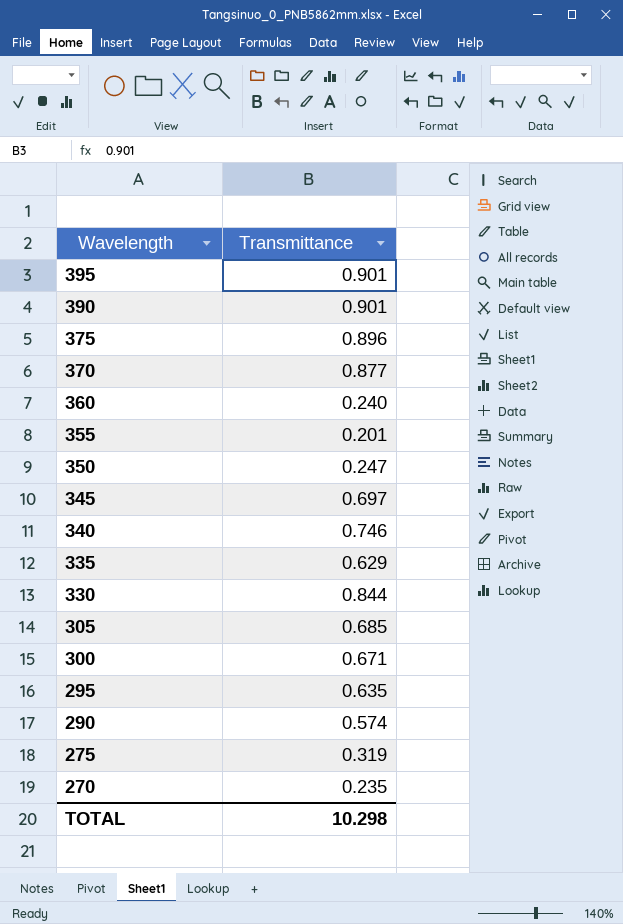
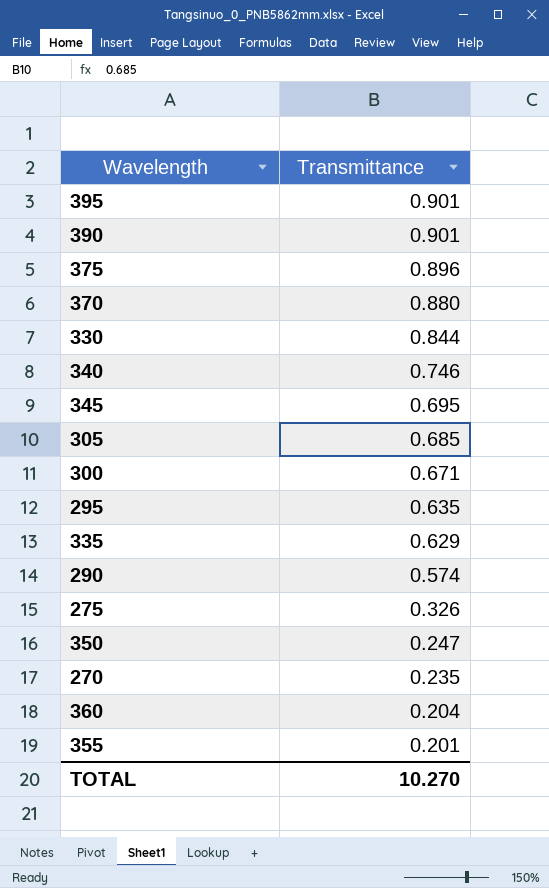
row order: Wavelength descending -> Transmittance descending
370 | Transmittance: 0.877 -> 0.880
345 | Transmittance: 0.697 -> 0.695
275 | Transmittance: 0.319 -> 0.326
360 | Transmittance: 0.240 -> 0.204
TOTAL | Transmittance: 10.298 -> 10.270

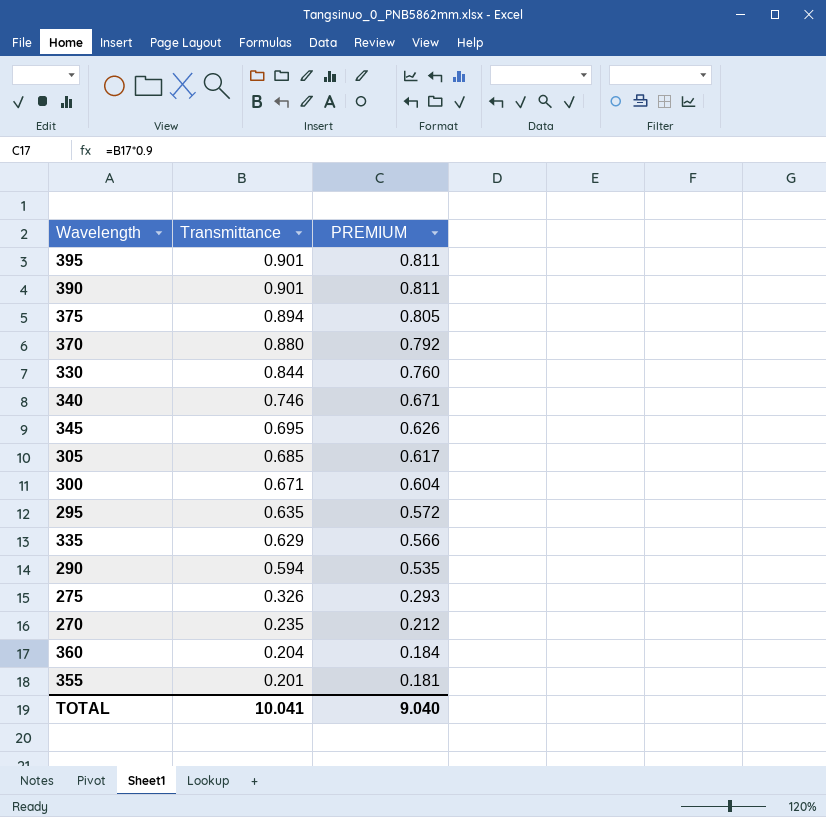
column PREMIUM | formula: none -> [Transmittance] * 0.9
row 350: 0.247 -> none
375 | Transmittance: 0.896 -> 0.894
290 | Transmittance: 0.574 -> 0.594
TOTAL | Transmittance: 10.270 -> 10.041

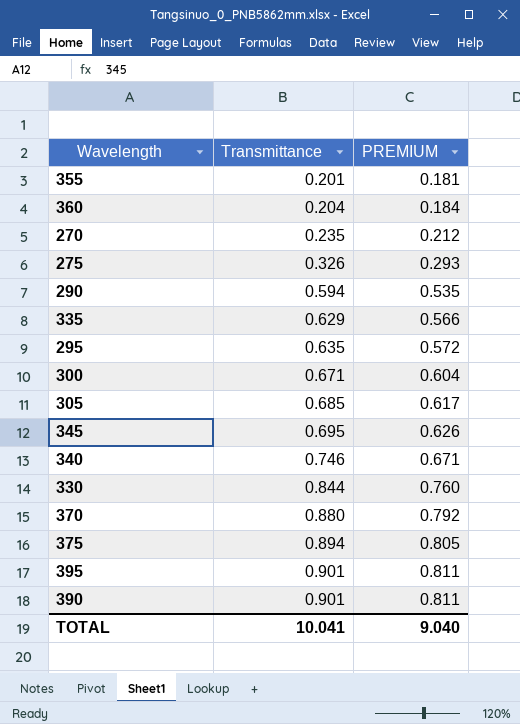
row order: Transmittance descending -> Transmittance ascending

